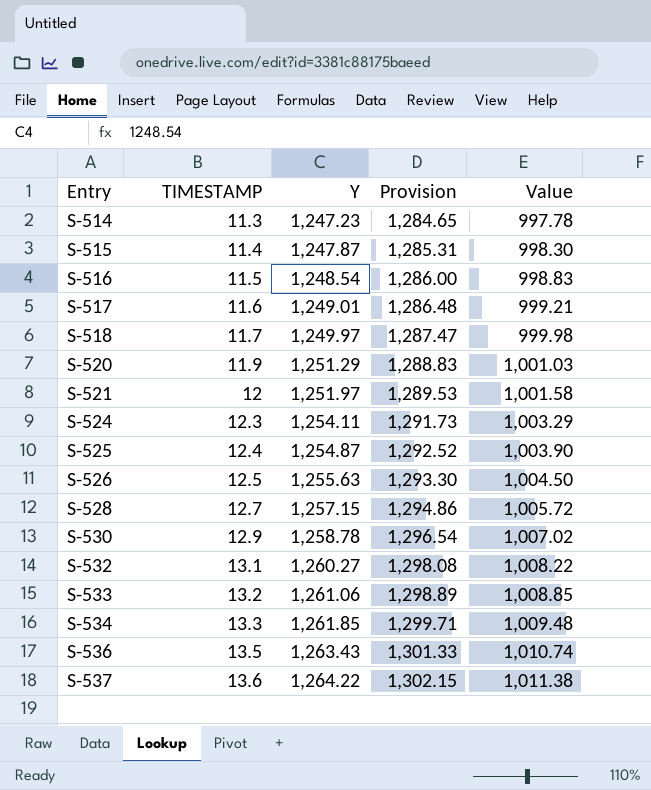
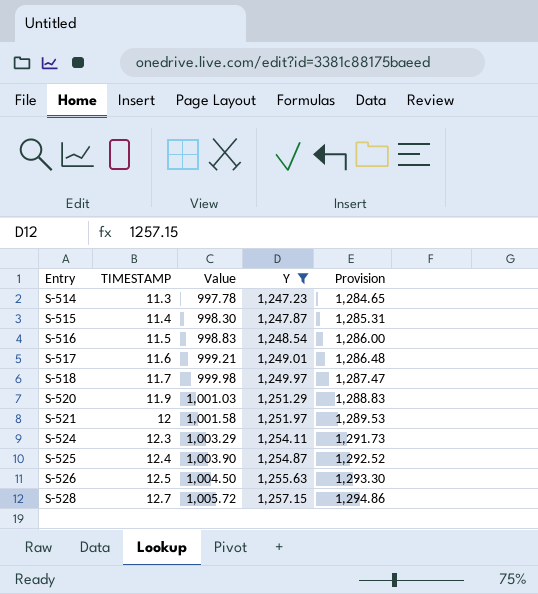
filter: none -> Y <= 1,257.15
column Value | position: 5 -> 3

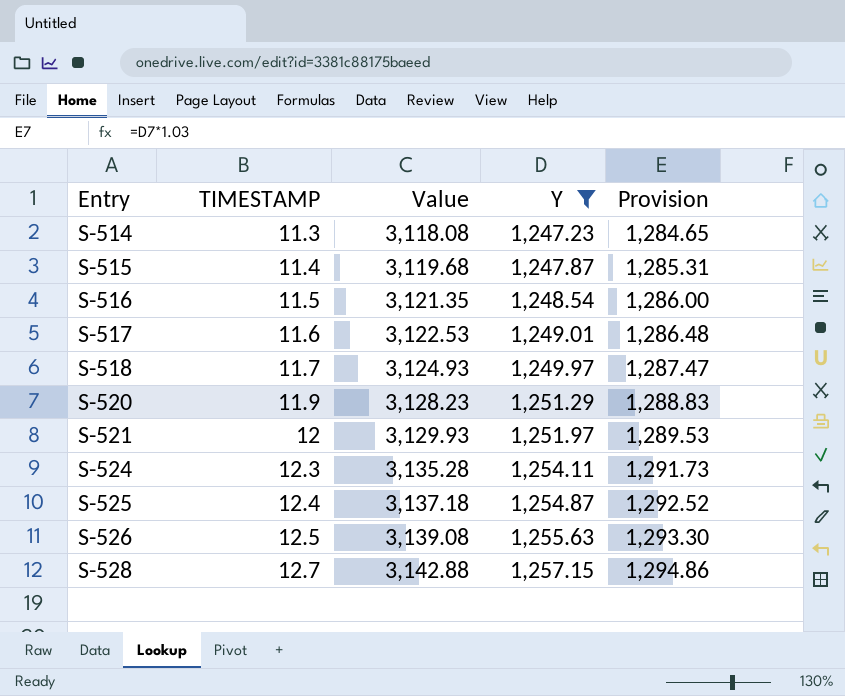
column Value | formula: [Y] * 0.8 -> [Y] * 2.5

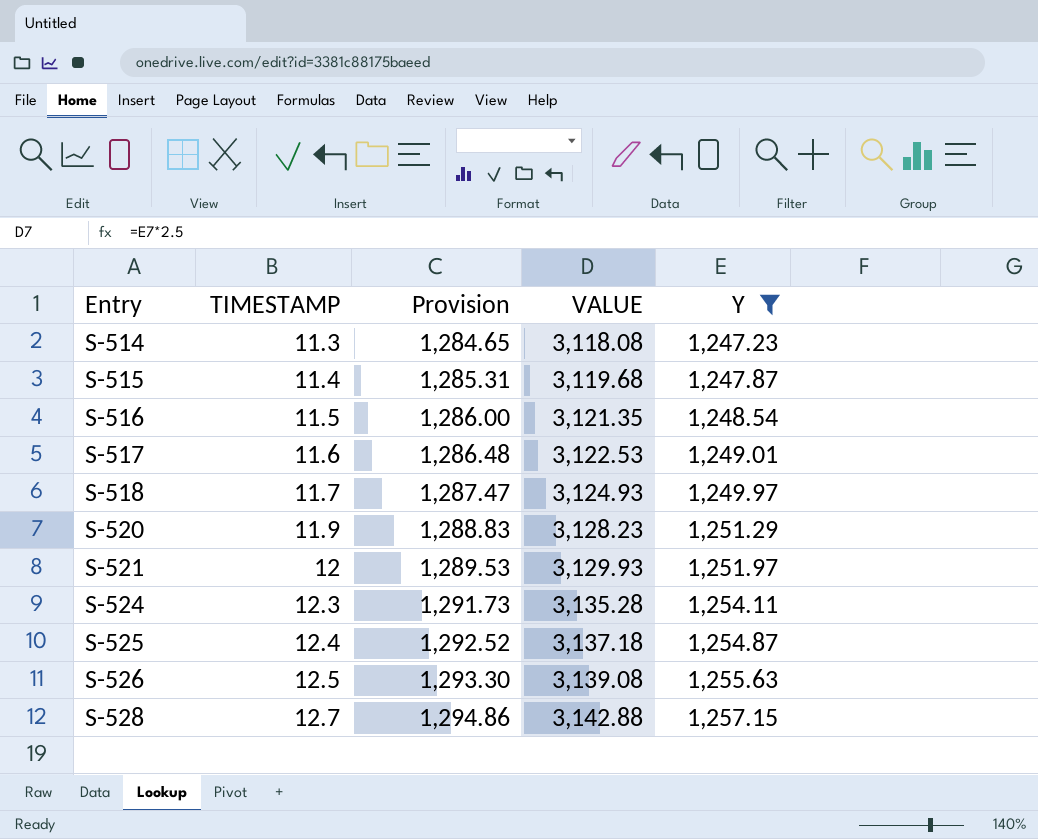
column Provision | position: 5 -> 3
column name: Value -> VALUE

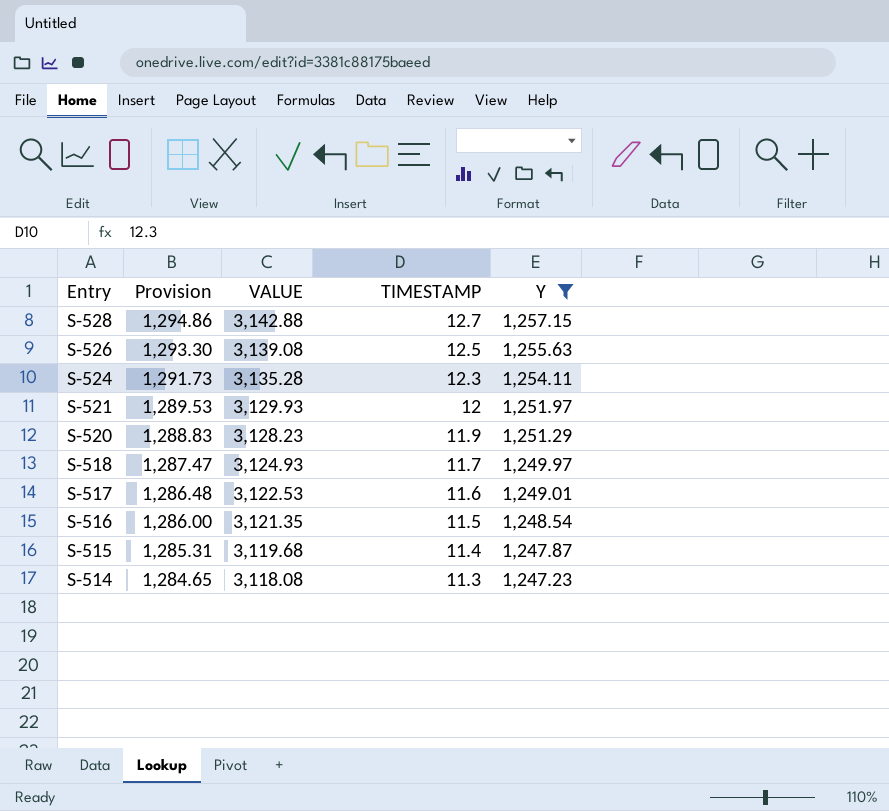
row order: Entry ascending -> Entry descending
column TIMESTAMP | position: 2 -> 4
row S-525: 12.4 | 1,292.52 | 3,137.18 | 1,254.87 -> none

